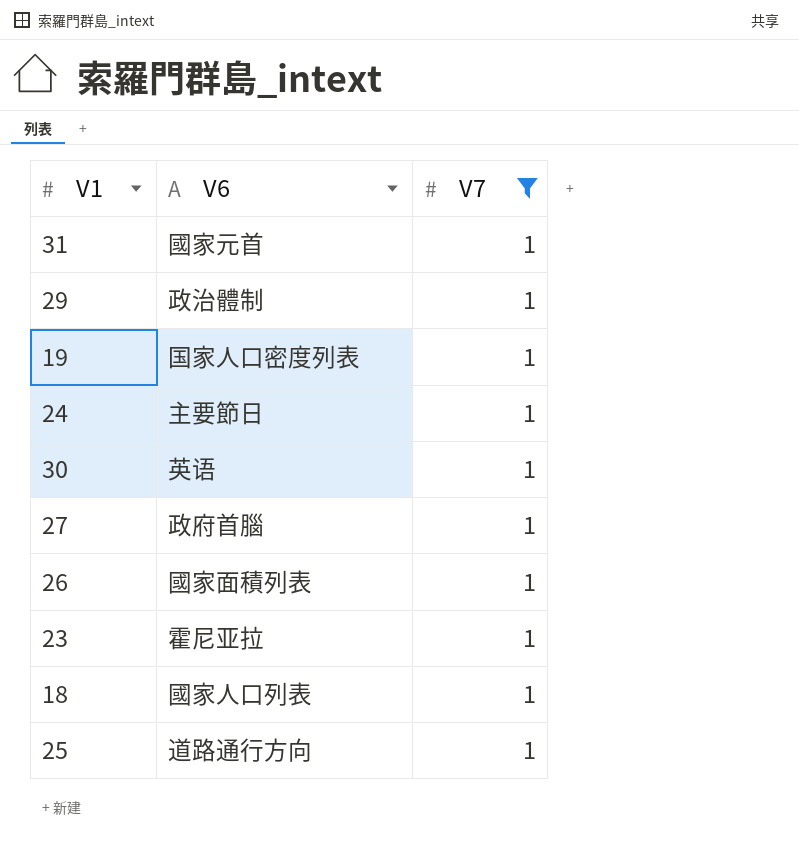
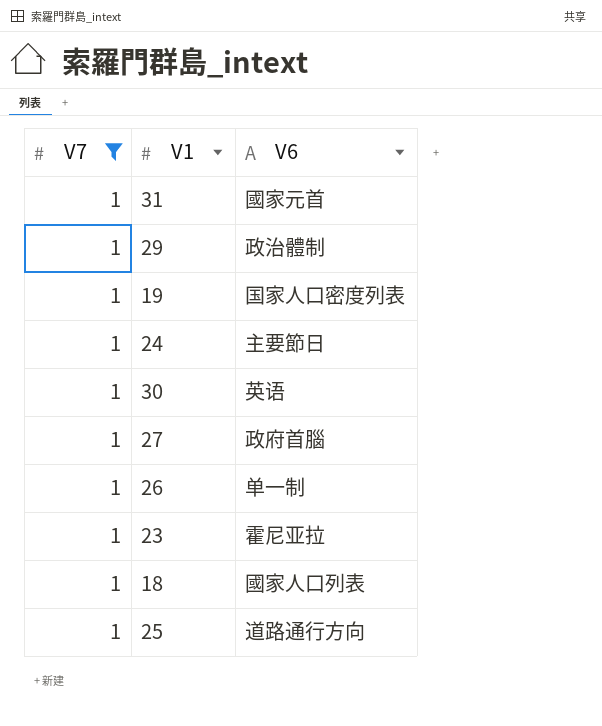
column V7 | position: 3 -> 1
26 | V6: 國家面積列表 -> 单一制

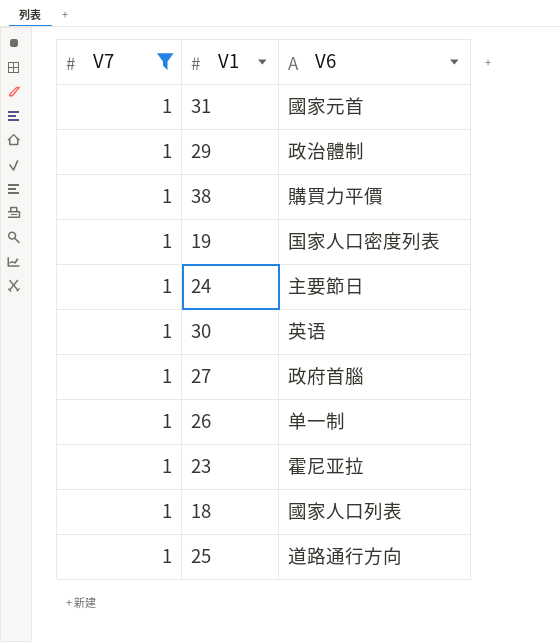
row 38: none -> 1 | 購買力平價

